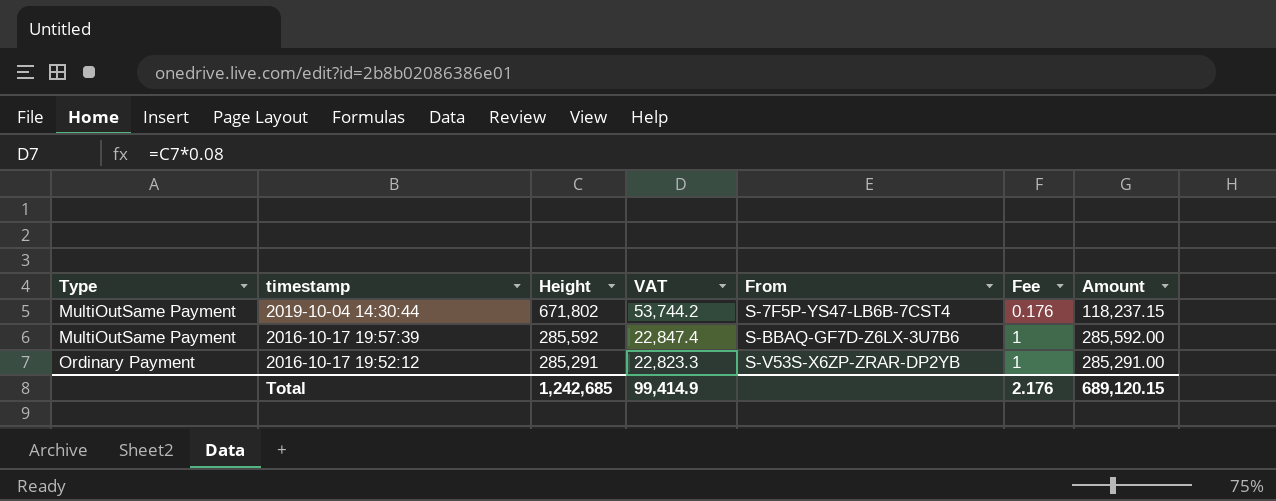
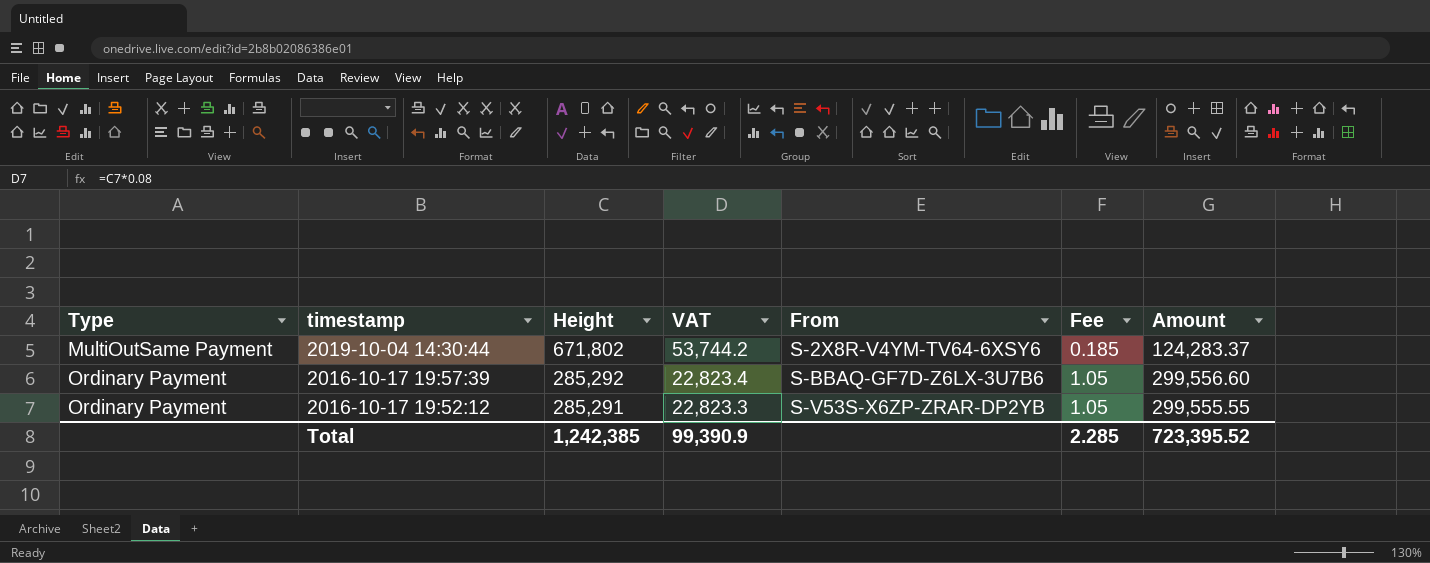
2019-10-04 14:30:44 | From: S-7F5P-YS47-LB6B-7CST4 -> S-2X8R-V4YM-TV64-6XSY6
2019-10-04 14:30:44 | Fee: 0.176 -> 0.185
2019-10-04 14:30:44 | Amount: 118,237.15 -> 124,283.37
2016-10-17 19:57:39 | Type: MultiOutSame Payment -> Ordinary Payment
2016-10-17 19:57:39 | Height: 285,592 -> 285,292
2016-10-17 19:57:39 | VAT: 22,847.4 -> 22,823.4
2016-10-17 19:57:39 | Fee: 1 -> 1.05
2016-10-17 19:57:39 | Amount: 285,592.00 -> 299,556.60
2016-10-17 19:52:12 | Fee: 1 -> 1.05
2016-10-17 19:52:12 | Amount: 285,291.00 -> 299,555.55
Total | Height: 1,242,685 -> 1,242,385
Total | VAT: 99,414.9 -> 99,390.9
Total | Fee: 2.176 -> 2.285
Total | Amount: 689,120.15 -> 723,395.52

